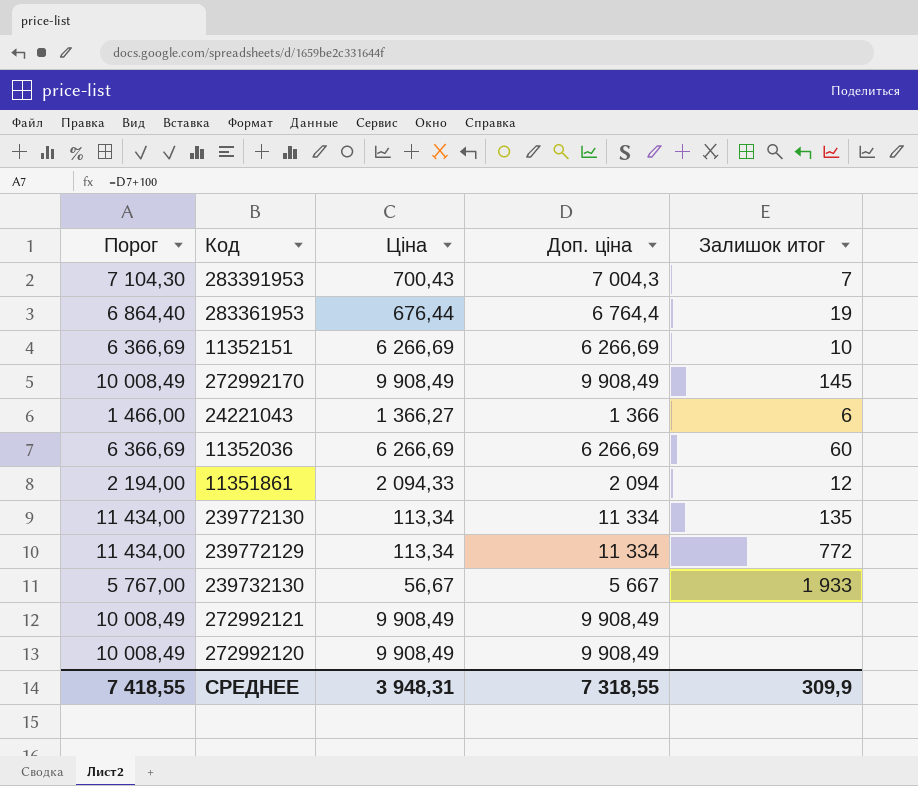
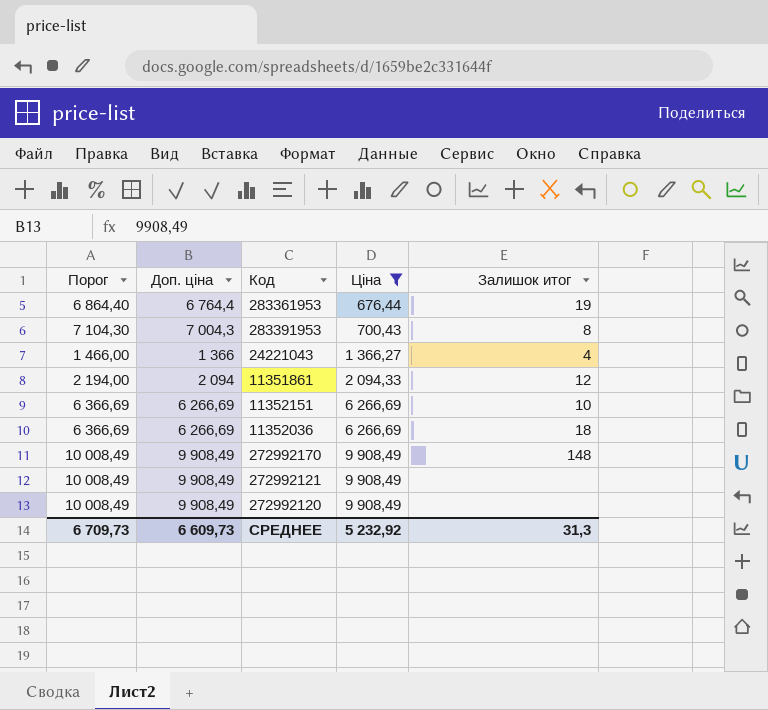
filter: none -> Ціна >= 676,44
row order: none -> Ціна ascending
column Доп. ціна | position: 4 -> 2
283391953 | Залишок итог: 7 -> 8
24221043 | Залишок итог: 6 -> 4
11352036 | Залишок итог: 60 -> 18
272992170 | Залишок итог: 145 -> 148
СРЕДНЕЕ | Порог: 7 418,55 -> 6 709,73
СРЕДНЕЕ | Доп. ціна: 7 318,55 -> 6 609,73
СРЕДНЕЕ | Ціна: 3 948,31 -> 5 232,92
СРЕДНЕЕ | Залишок итог: 309,9 -> 31,3

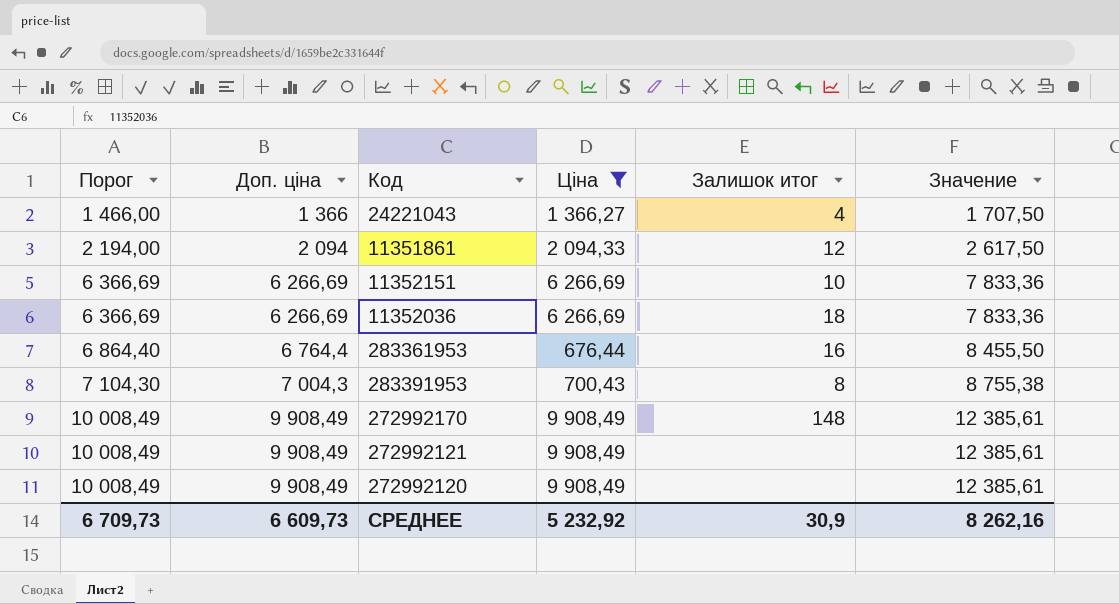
row order: Ціна ascending -> Порог ascending
column Значение | formula: none -> [Доп. ціна] * 1,25
283361953 | Залишок итог: 19 -> 16
СРЕДНЕЕ | Залишок итог: 31,3 -> 30,9

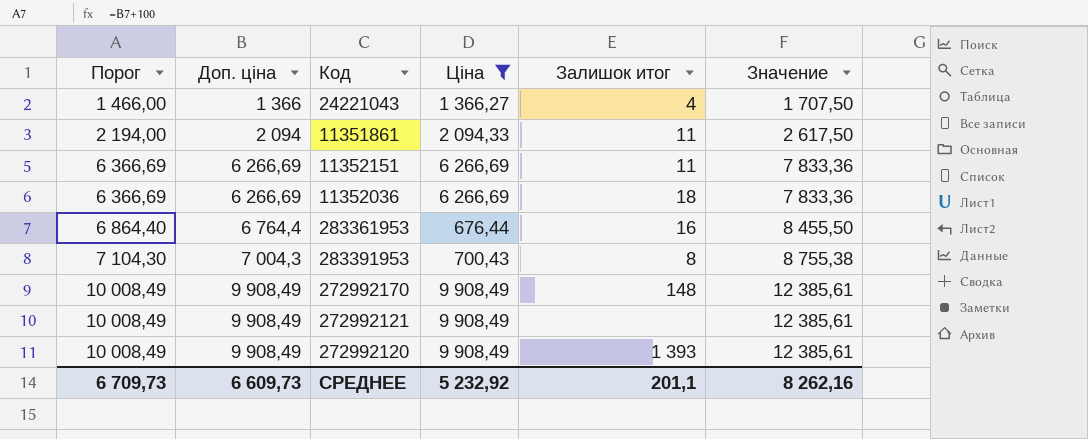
11351861 | Залишок итог: 12 -> 11
11352151 | Залишок итог: 10 -> 11
272992120 | Залишок итог: none -> 1 393
СРЕДНЕЕ | Залишок итог: 30,9 -> 201,1

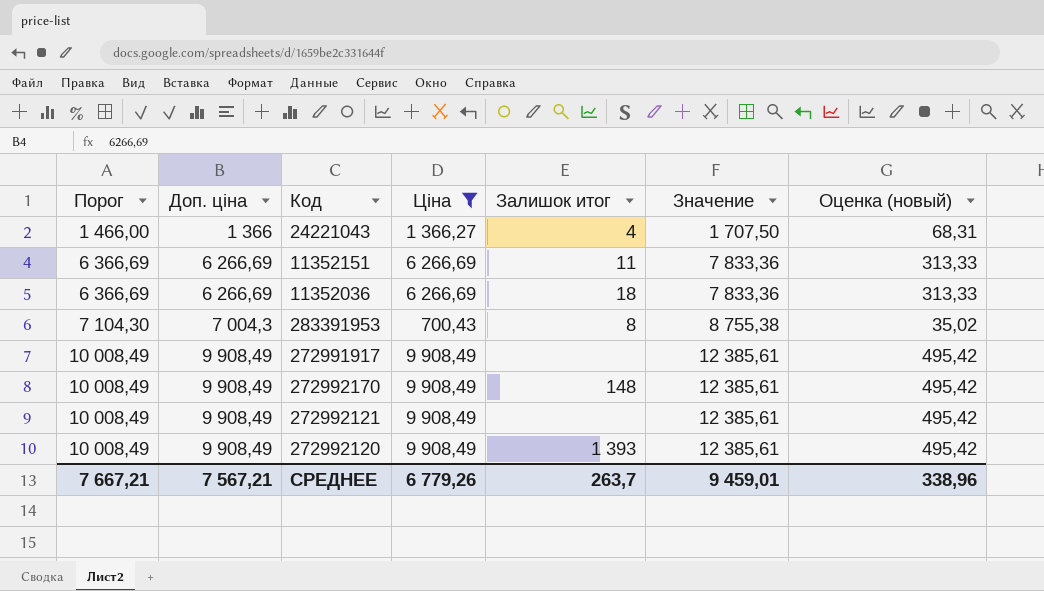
column Оценка (новый) | formula: none -> [Ціна] * 0,05
row 11351861: 2 194,00 | 2 094 | 2 094,33 | 11 | 2 617,50 -> none
row 283361953: 6 864,40 | 6 764,4 | 676,44 | 16 | 8 455,50 -> none
row 272991917: none -> 10 008,49 | 9 908,49 | 9 908,49 | none | 12 385,61 | 495,42
СРЕДНЕЕ | Порог: 6 709,73 -> 7 667,21
СРЕДНЕЕ | Доп. ціна: 6 609,73 -> 7 567,21
СРЕДНЕЕ | Ціна: 5 232,92 -> 6 779,26
СРЕДНЕЕ | Залишок итог: 201,1 -> 263,7
СРЕДНЕЕ | Значение: 8 262,16 -> 9 459,01

